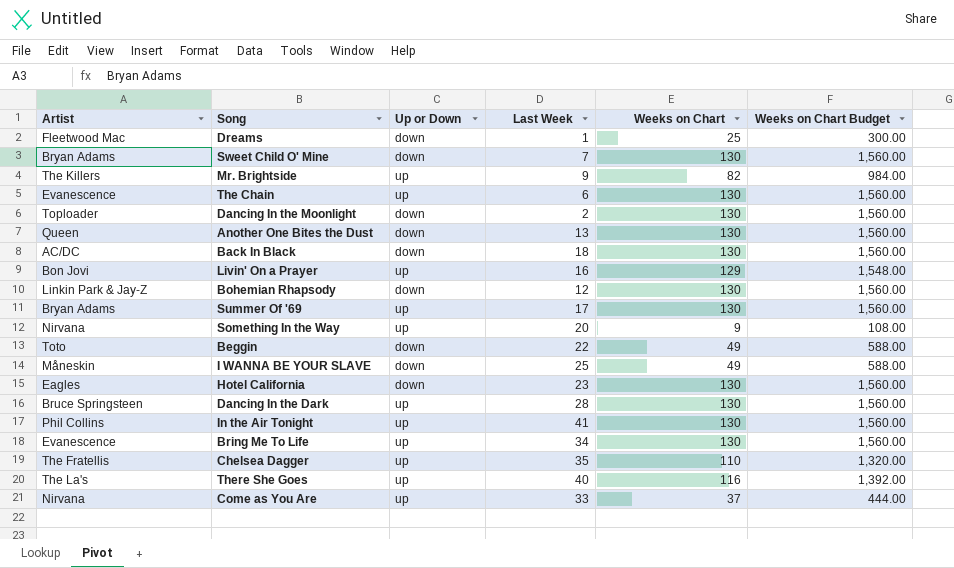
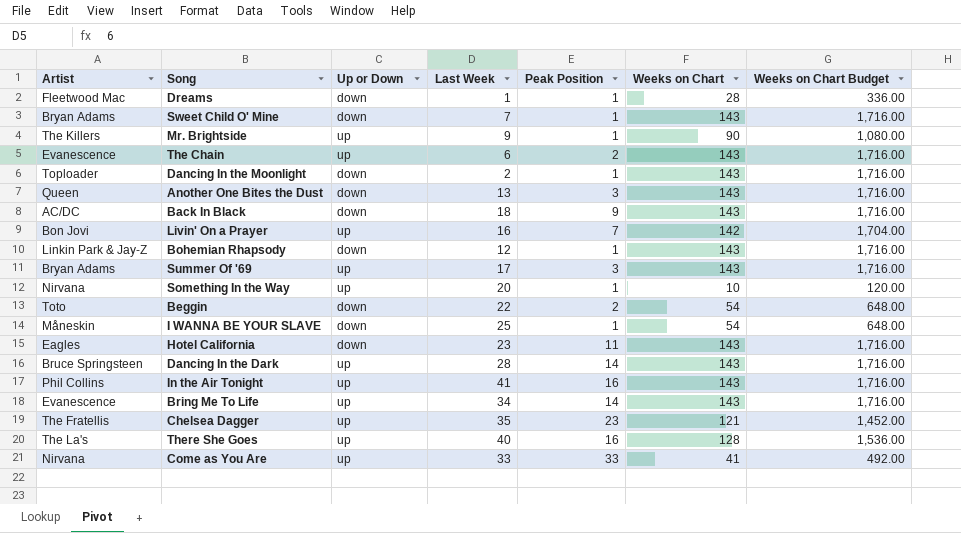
column Peak Position | position: none -> 5
Dreams | Weeks on Chart: 25 -> 28
Dreams | Weeks on Chart Budget: 300.00 -> 336.00
Sweet Child O' Mine | Weeks on Chart: 130 -> 143
Sweet Child O' Mine | Weeks on Chart Budget: 1,560.00 -> 1,716.00
Mr. Brightside | Weeks on Chart: 82 -> 90
Mr. Brightside | Weeks on Chart Budget: 984.00 -> 1,080.00
The Chain | Weeks on Chart: 130 -> 143
The Chain | Weeks on Chart Budget: 1,560.00 -> 1,716.00
Dancing In the Moonlight | Weeks on Chart: 130 -> 143
Dancing In the Moonlight | Weeks on Chart Budget: 1,560.00 -> 1,716.00
Another One Bites the Dust | Weeks on Chart: 130 -> 143
Another One Bites the Dust | Weeks on Chart Budget: 1,560.00 -> 1,716.00
Back In Black | Weeks on Chart: 130 -> 143
Back In Black | Weeks on Chart Budget: 1,560.00 -> 1,716.00
Livin' On a Prayer | Weeks on Chart: 129 -> 142
Livin' On a Prayer | Weeks on Chart Budget: 1,548.00 -> 1,704.00
Bohemian Rhapsody | Weeks on Chart: 130 -> 143
Bohemian Rhapsody | Weeks on Chart Budget: 1,560.00 -> 1,716.00
Summer Of '69 | Weeks on Chart: 130 -> 143
Summer Of '69 | Weeks on Chart Budget: 1,560.00 -> 1,716.00
Something In the Way | Weeks on Chart: 9 -> 10
Something In the Way | Weeks on Chart Budget: 108.00 -> 120.00
Beggin | Weeks on Chart: 49 -> 54
Beggin | Weeks on Chart Budget: 588.00 -> 648.00
I WANNA BE YOUR SLAVE | Weeks on Chart: 49 -> 54
I WANNA BE YOUR SLAVE | Weeks on Chart Budget: 588.00 -> 648.00
Hotel California | Weeks on Chart: 130 -> 143
Hotel California | Weeks on Chart Budget: 1,560.00 -> 1,716.00
Dancing In the Dark | Weeks on Chart: 130 -> 143
Dancing In the Dark | Weeks on Chart Budget: 1,560.00 -> 1,716.00
In the Air Tonight | Weeks on Chart: 130 -> 143
In the Air Tonight | Weeks on Chart Budget: 1,560.00 -> 1,716.00
Bring Me To Life | Weeks on Chart: 130 -> 143
Bring Me To Life | Weeks on Chart Budget: 1,560.00 -> 1,716.00
Chelsea Dagger | Weeks on Chart: 110 -> 121
Chelsea Dagger | Weeks on Chart Budget: 1,320.00 -> 1,452.00
There She Goes | Weeks on Chart: 116 -> 128
There She Goes | Weeks on Chart Budget: 1,392.00 -> 1,536.00
Come as You Are | Weeks on Chart: 37 -> 41
Come as You Are | Weeks on Chart Budget: 444.00 -> 492.00

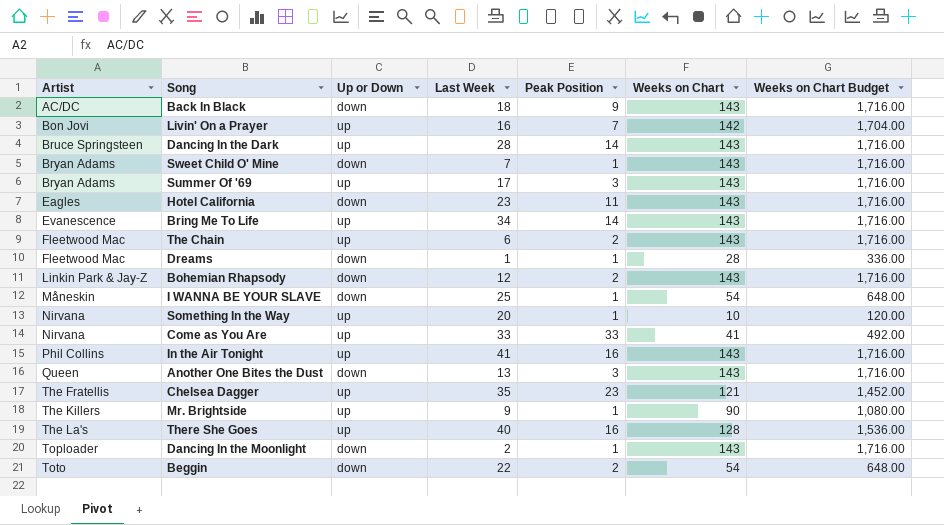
row order: none -> Artist ascending
The Chain | Artist: Evanescence -> Fleetwood Mac
Bohemian Rhapsody | Peak Position: 1 -> 2

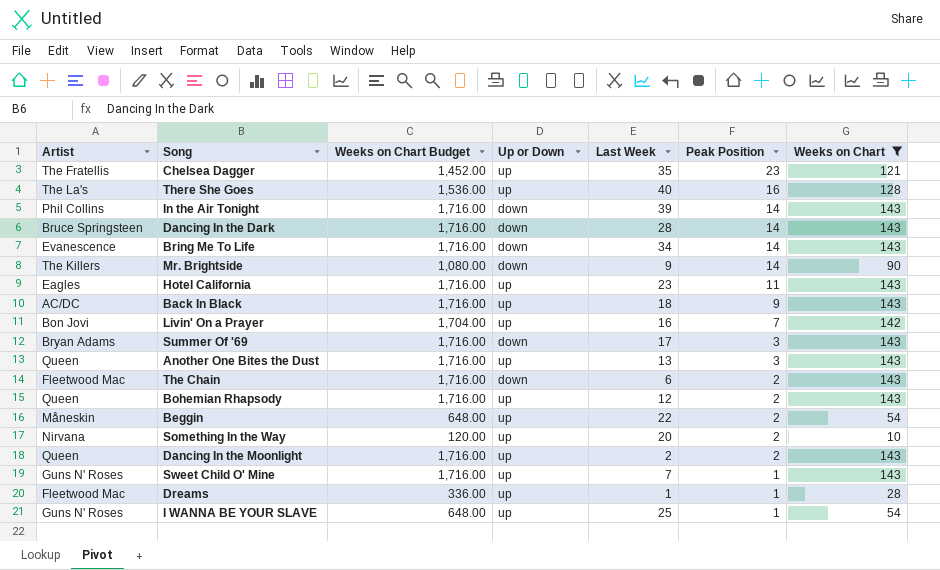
filter: none -> Weeks on Chart != 41
row order: Artist ascending -> Peak Position descending
column Weeks on Chart Budget | position: 7 -> 3
In the Air Tonight | Up or Down: up -> down
In the Air Tonight | Last Week: 41 -> 39
In the Air Tonight | Peak Position: 16 -> 14
Dancing In the Dark | Up or Down: up -> down
Bring Me To Life | Up or Down: up -> down
Mr. Brightside | Up or Down: up -> down
Mr. Brightside | Peak Position: 1 -> 14
Hotel California | Up or Down: down -> up
Back In Black | Up or Down: down -> up
Summer Of '69 | Up or Down: up -> down
Another One Bites the Dust | Up or Down: down -> up
The Chain | Up or Down: up -> down
Bohemian Rhapsody | Artist: Linkin Park & Jay-Z -> Queen
Bohemian Rhapsody | Up or Down: down -> up
Beggin | Artist: Toto -> Måneskin
Beggin | Up or Down: down -> up
Something In the Way | Peak Position: 1 -> 2
Dancing In the Moonlight | Artist: Toploader -> Queen
Dancing In the Moonlight | Up or Down: down -> up
Dancing In the Moonlight | Peak Position: 1 -> 2
Sweet Child O' Mine | Artist: Bryan Adams -> Guns N' Roses
Sweet Child O' Mine | Up or Down: down -> up
Dreams | Up or Down: down -> up
I WANNA BE YOUR SLAVE | Artist: Måneskin -> Guns N' Roses
I WANNA BE YOUR SLAVE | Up or Down: down -> up

